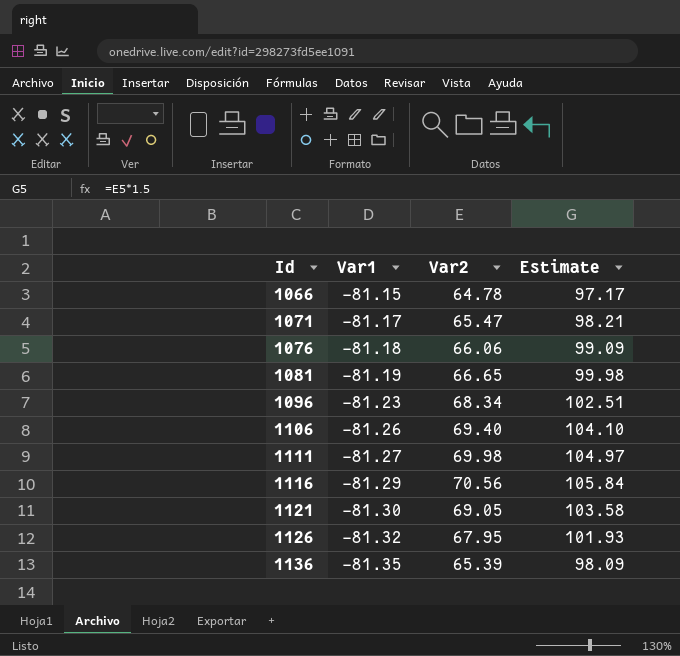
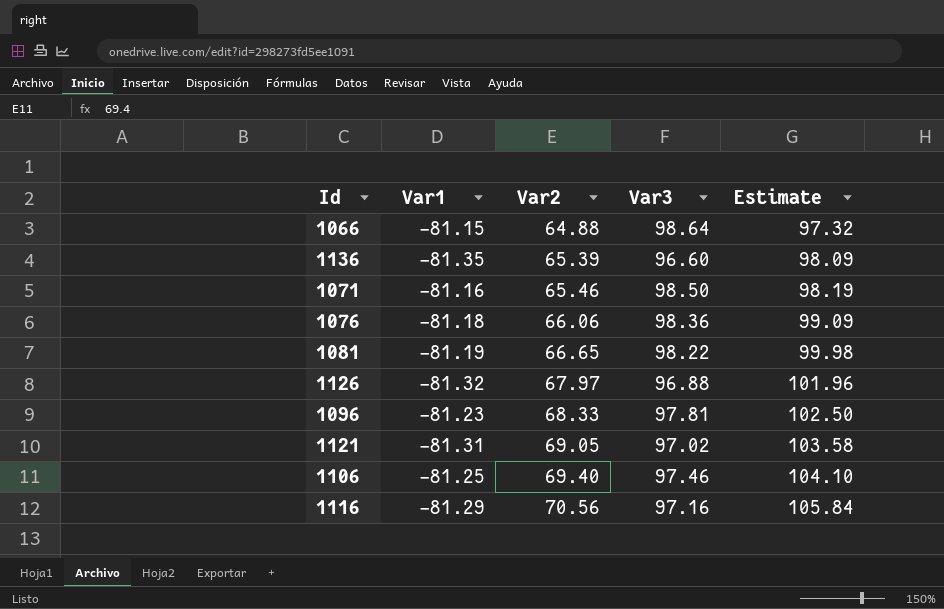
row order: Id ascending -> Var2 ascending
column Var3 | position: none -> 4
row 1111: -81.27 | 69.98 | 104.97 -> none
1066 | Var2: 64.78 -> 64.88
1066 | Estimate: 97.17 -> 97.32
1071 | Var1: -81.17 -> -81.16
1071 | Var2: 65.47 -> 65.46
1071 | Estimate: 98.21 -> 98.19
1126 | Var2: 67.95 -> 67.97
1126 | Estimate: 101.93 -> 101.96
1096 | Var2: 68.34 -> 68.33
1096 | Estimate: 102.51 -> 102.50
1121 | Var1: -81.30 -> -81.31
1106 | Var1: -81.26 -> -81.25

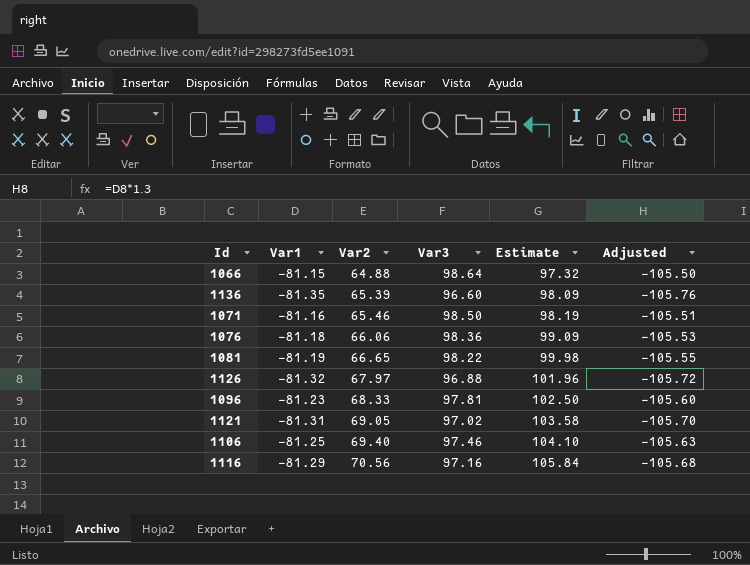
column Adjusted | formula: none -> [Var1] * 1.3

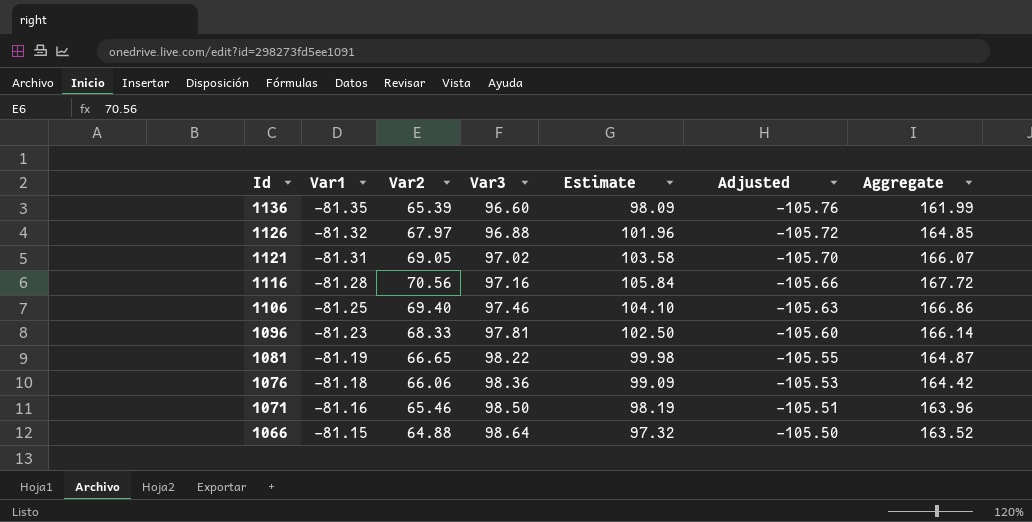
row order: Var2 ascending -> Id descending
column Aggregate | formula: none -> [Var2] + [Var3]
1116 | Var1: -81.29 -> -81.28
1116 | Adjusted: -105.68 -> -105.66

